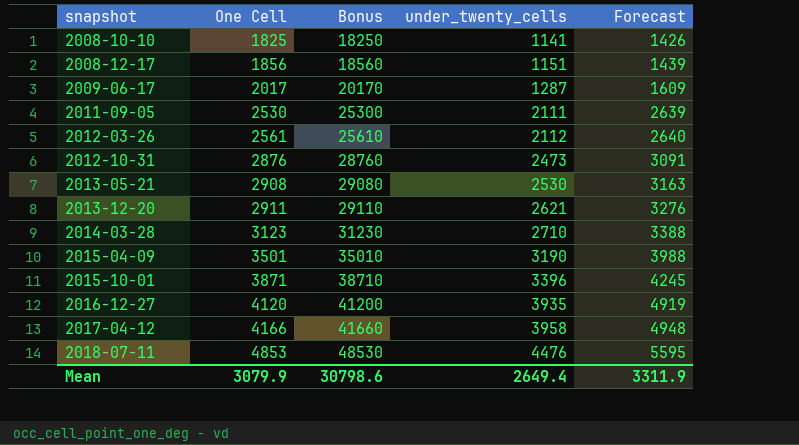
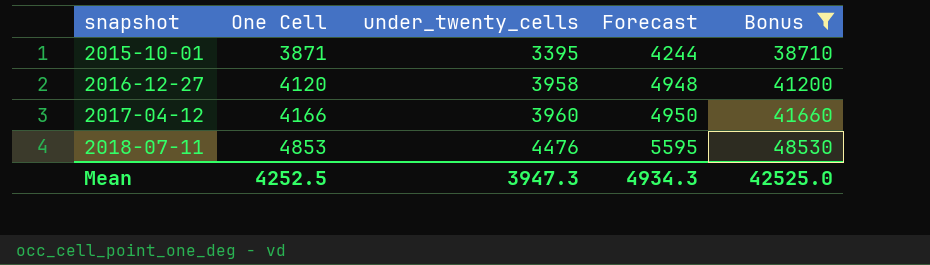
filter: none -> Bonus >= 38710
column Bonus | position: 3 -> 5
2015-10-01 | under_twenty_cells: 3396 -> 3395
2015-10-01 | Forecast: 4245 -> 4244
2016-12-27 | under_twenty_cells: 3935 -> 3958
2016-12-27 | Forecast: 4919 -> 4948
2017-04-12 | under_twenty_cells: 3958 -> 3960
2017-04-12 | Forecast: 4948 -> 4950
Mean | One Cell: 3079.9 -> 4252.5
Mean | under_twenty_cells: 2649.4 -> 3947.3
Mean | Forecast: 3311.9 -> 4934.3
Mean | Bonus: 30798.6 -> 42525.0

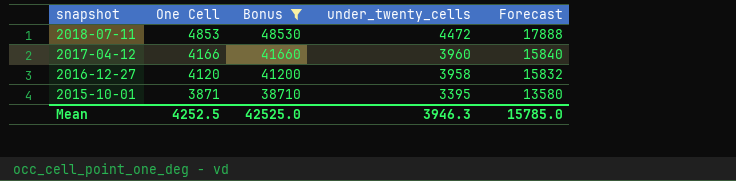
row order: snapshot ascending -> snapshot descending
column Bonus | position: 5 -> 3
column Forecast | formula: [under_twenty_cells] * 1.25 -> [under_twenty_cells] * 4
2018-07-11 | under_twenty_cells: 4476 -> 4472
Mean | under_twenty_cells: 3947.3 -> 3946.3
Mean | Forecast: 4934.3 -> 15785.0

